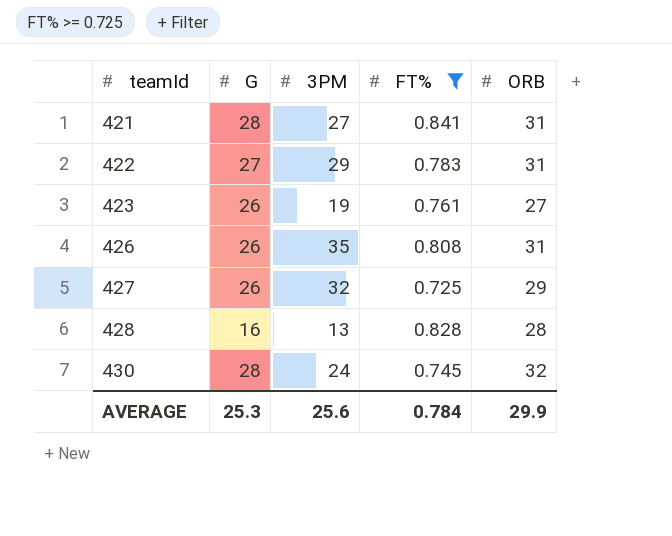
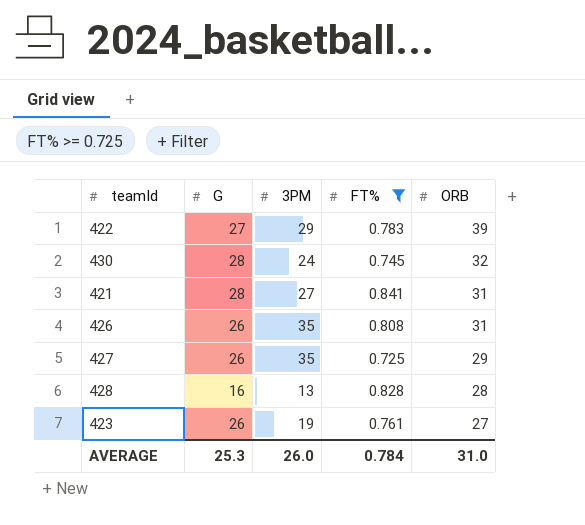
row order: teamId ascending -> ORB descending
422 | ORB: 31 -> 39
427 | 3PM: 32 -> 35
AVERAGE | 3PM: 25.6 -> 26.0
AVERAGE | ORB: 29.9 -> 31.0

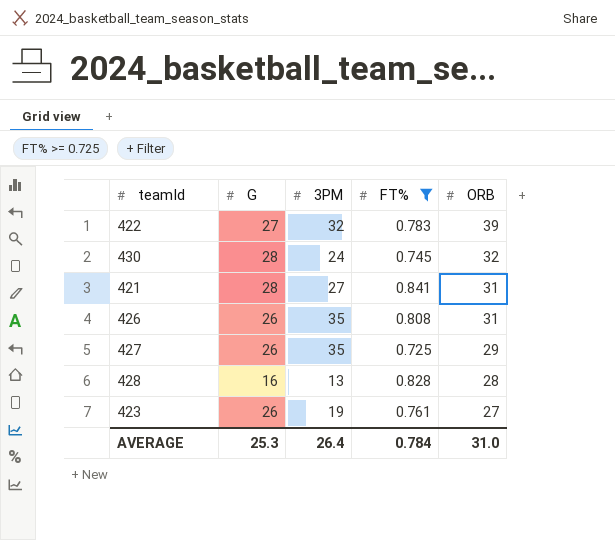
422 | 3PM: 29 -> 32
AVERAGE | 3PM: 26.0 -> 26.4

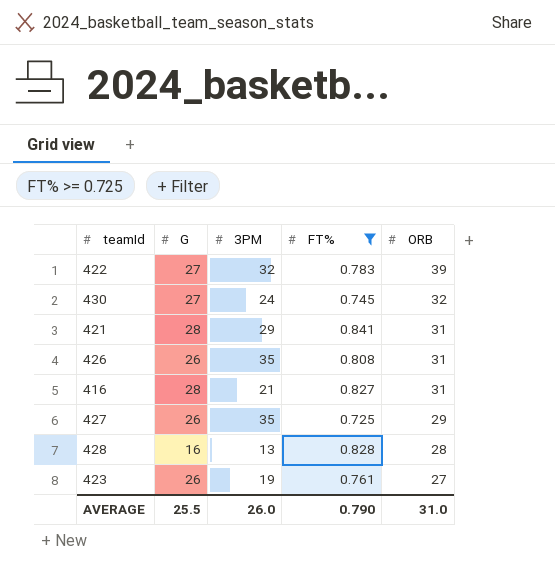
430 | G: 28 -> 27
421 | 3PM: 27 -> 29
row 416: none -> 28 | 21 | 0.827 | 31
AVERAGE | G: 25.3 -> 25.5
AVERAGE | 3PM: 26.4 -> 26.0
AVERAGE | FT%: 0.784 -> 0.790

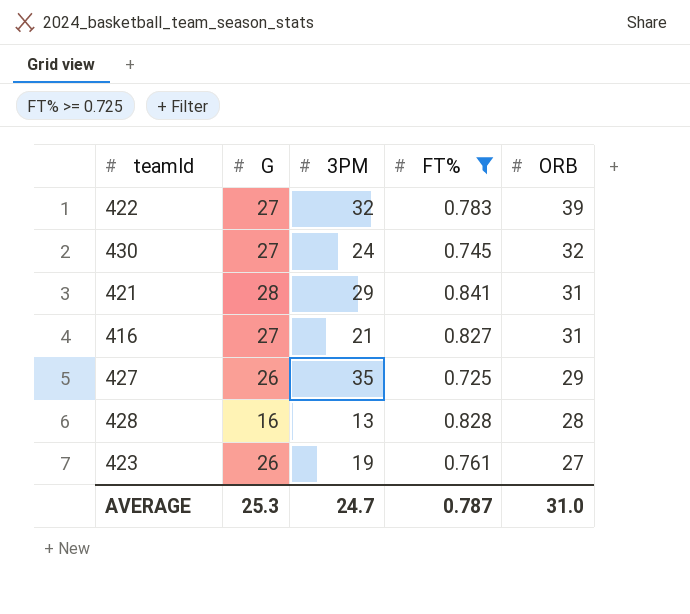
row 426: 26 | 35 | 0.808 | 31 -> none
416 | G: 28 -> 27
AVERAGE | G: 25.5 -> 25.3
AVERAGE | 3PM: 26.0 -> 24.7
AVERAGE | FT%: 0.790 -> 0.787

